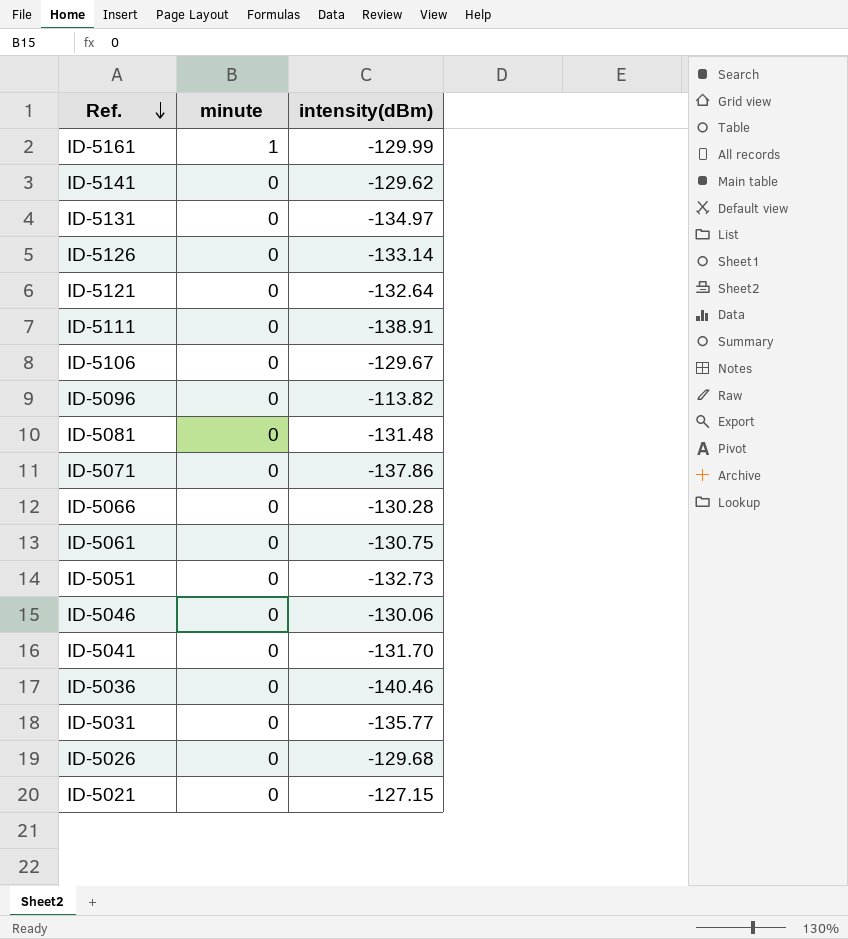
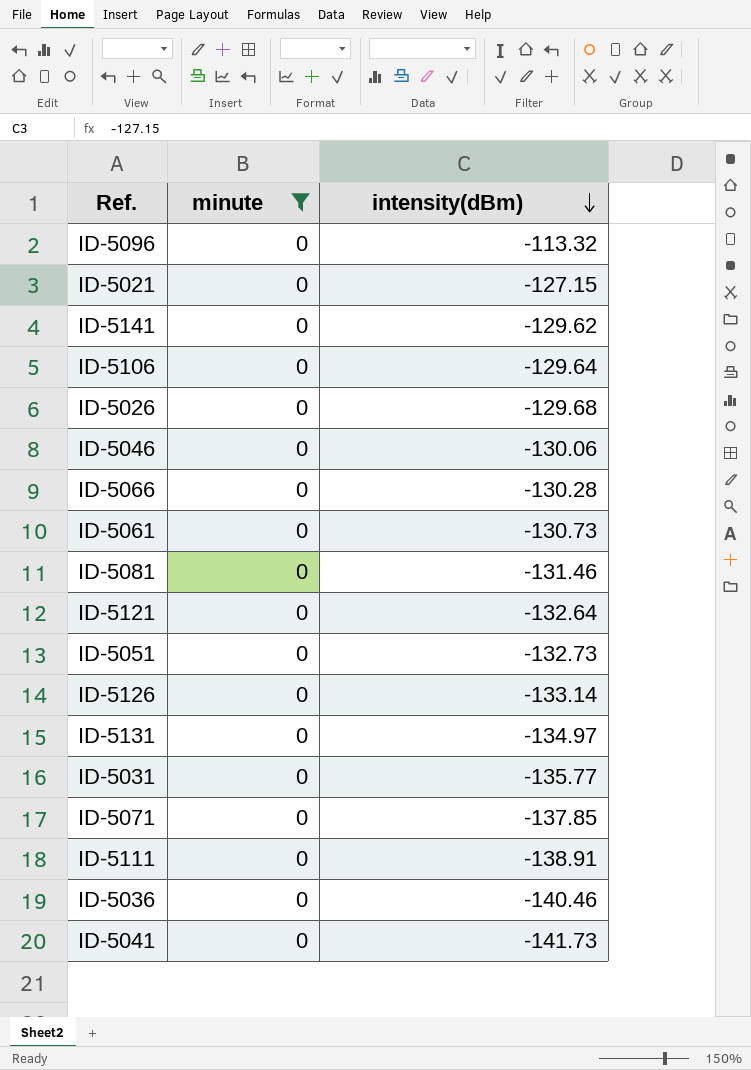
filter: none -> minute = 0
row order: Ref. descending -> intensity(dBm) descending
ID-5096 | intensity(dBm): -113.82 -> -113.32
ID-5106 | intensity(dBm): -129.67 -> -129.64
ID-5061 | intensity(dBm): -130.75 -> -130.73
ID-5081 | intensity(dBm): -131.48 -> -131.46
ID-5071 | intensity(dBm): -137.86 -> -137.85
ID-5041 | intensity(dBm): -131.70 -> -141.73

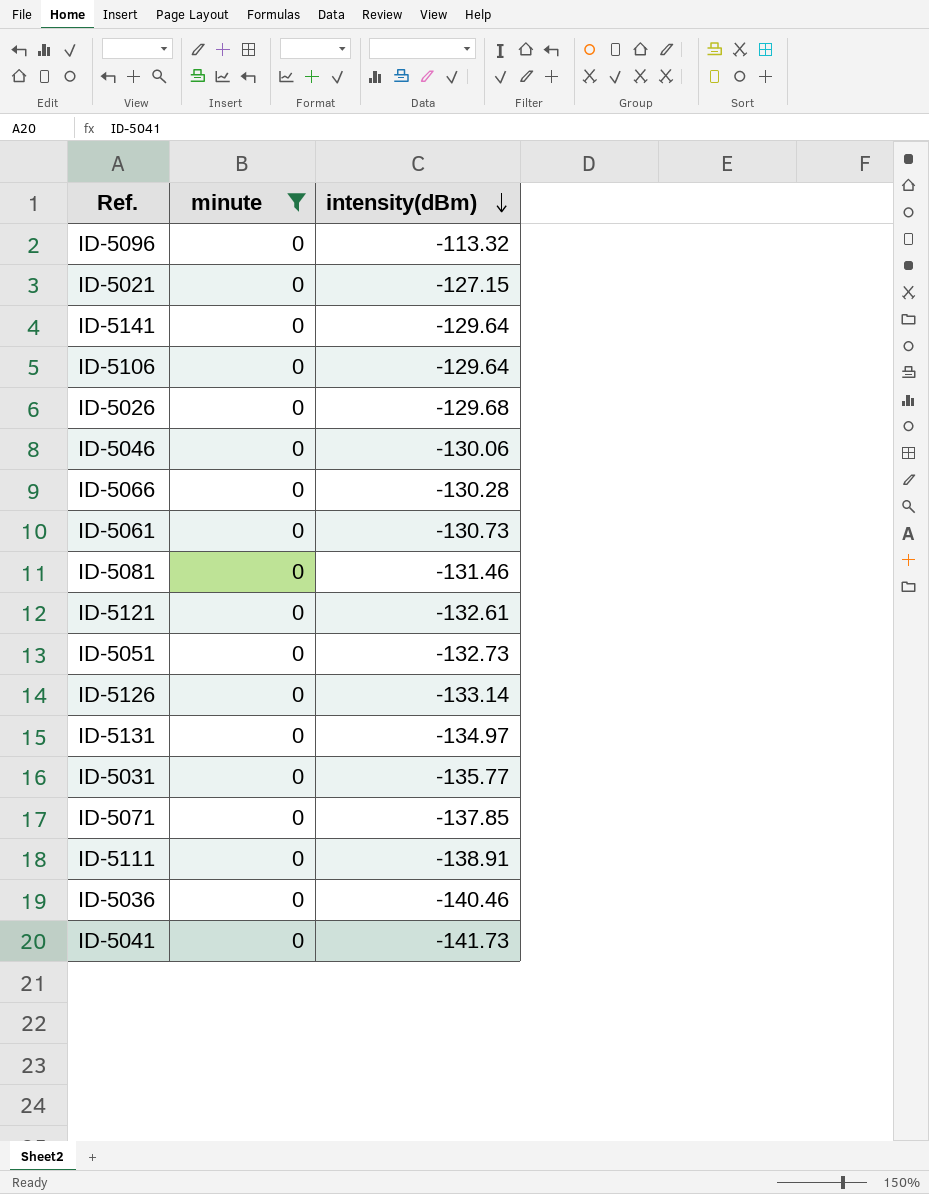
ID-5141 | intensity(dBm): -129.62 -> -129.64
ID-5121 | intensity(dBm): -132.64 -> -132.61

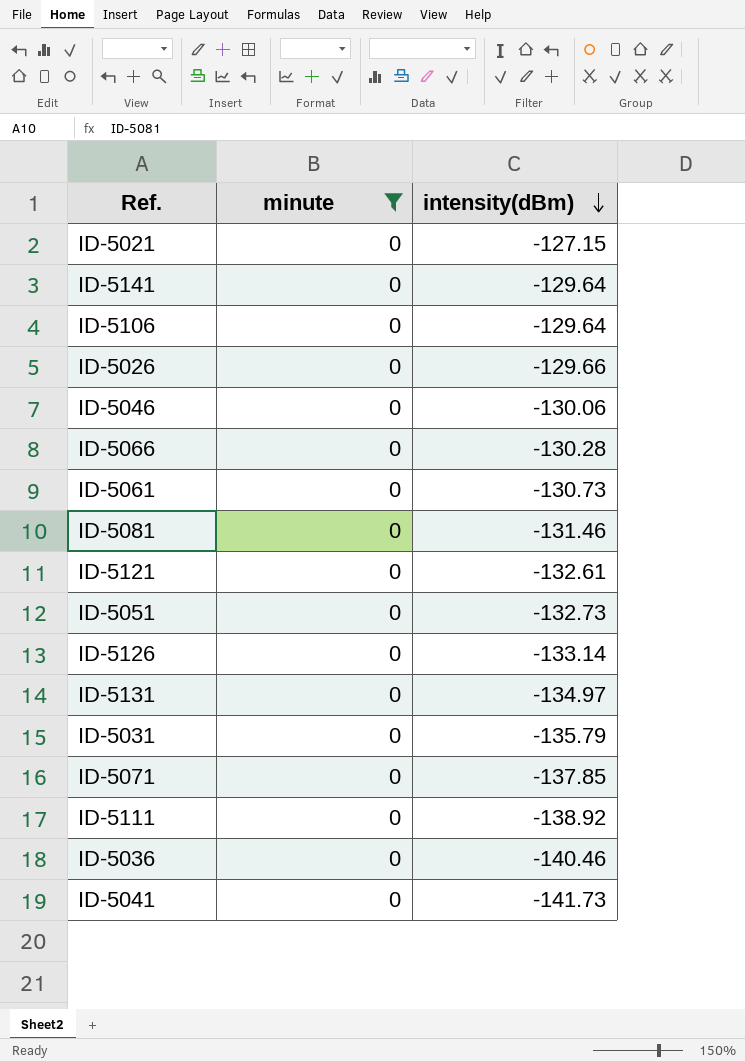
row ID-5096: 0 | -113.32 -> none
ID-5026 | intensity(dBm): -129.68 -> -129.66
ID-5031 | intensity(dBm): -135.77 -> -135.79
ID-5111 | intensity(dBm): -138.91 -> -138.92

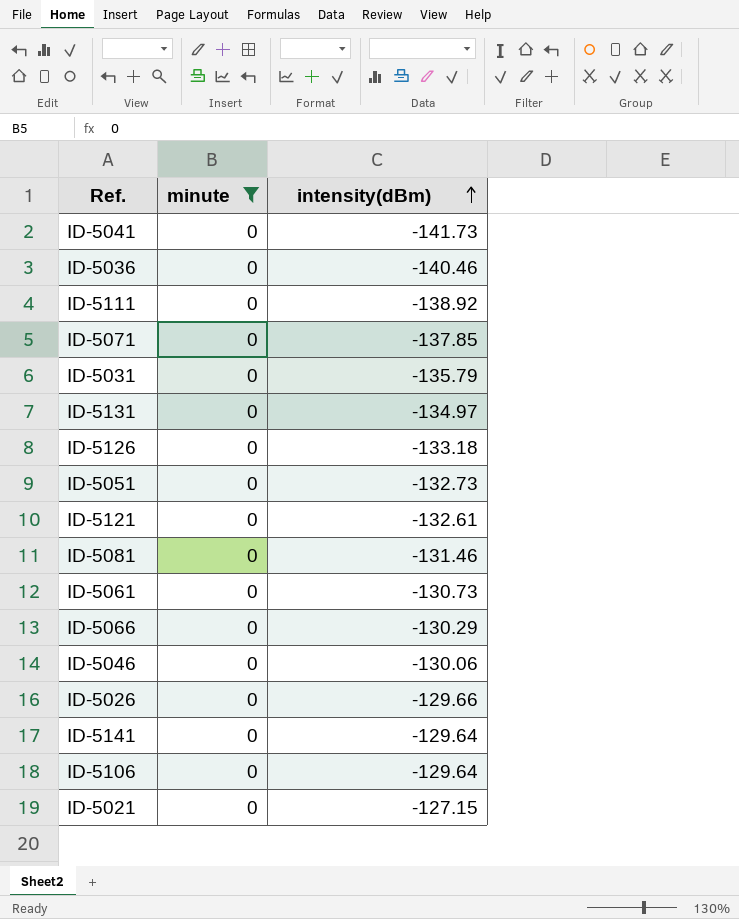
row order: intensity(dBm) descending -> intensity(dBm) ascending
ID-5126 | intensity(dBm): -133.14 -> -133.18
ID-5066 | intensity(dBm): -130.28 -> -130.29

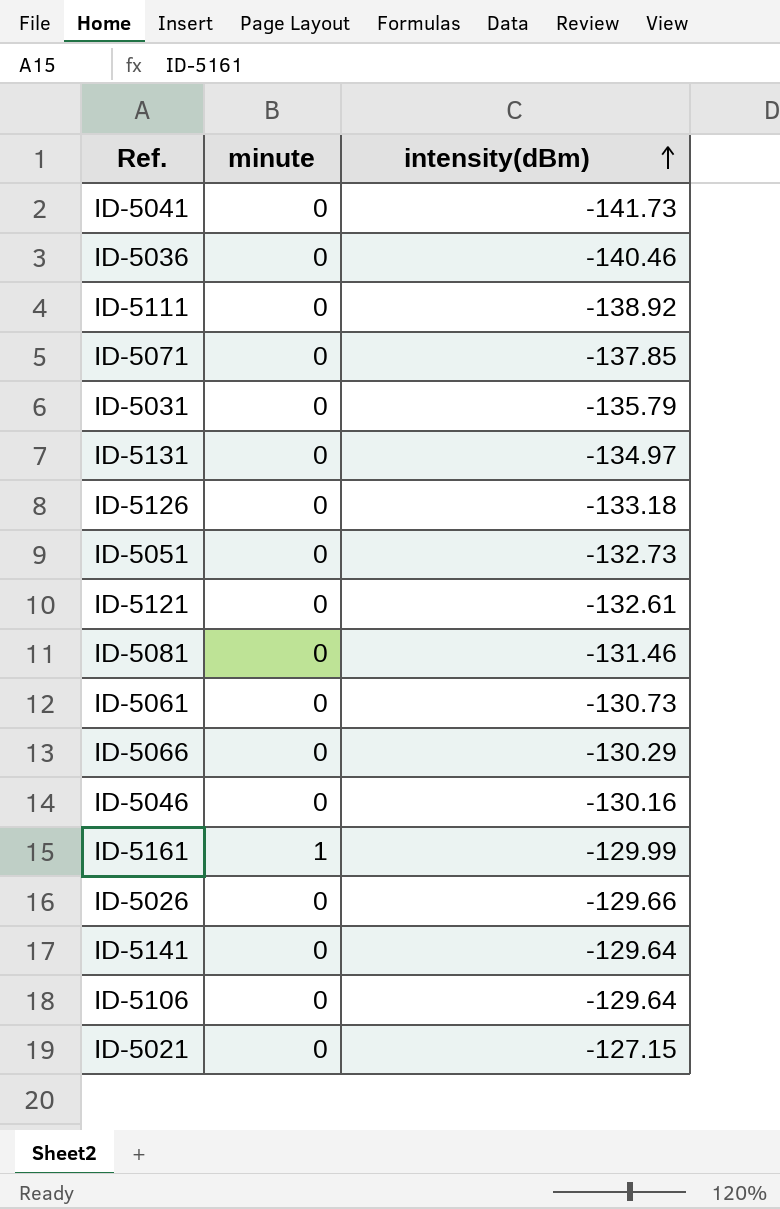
filter: minute = 0 -> none
ID-5046 | intensity(dBm): -130.06 -> -130.16

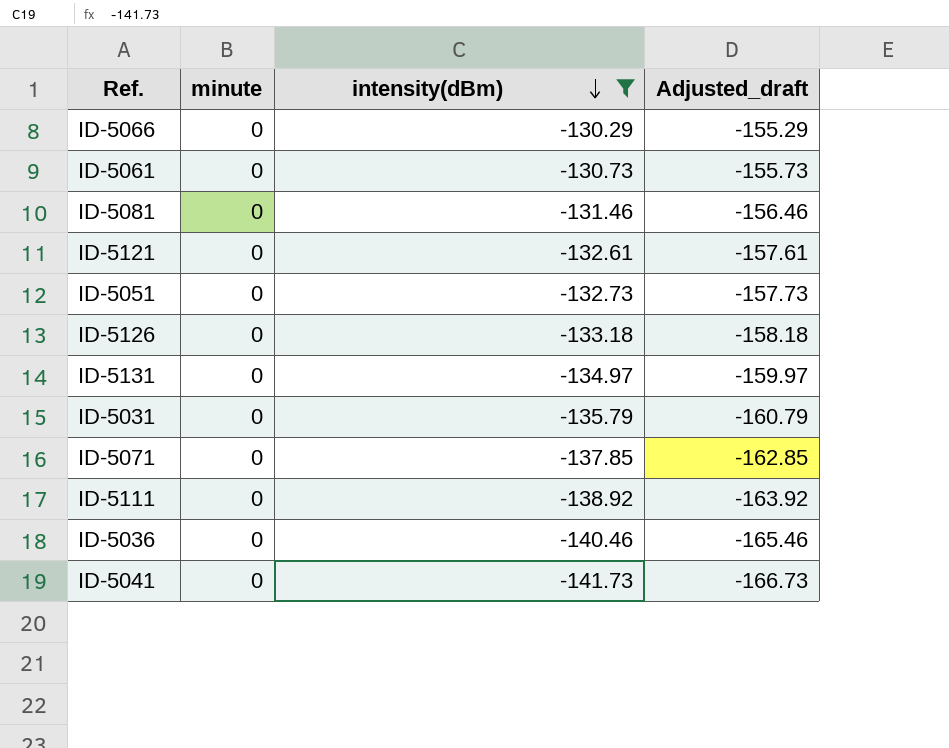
filter: none -> intensity(dBm) <= -130.29
row order: intensity(dBm) ascending -> intensity(dBm) descending
column Adjusted_draft | formula: none -> [intensity(dBm)] - 25

